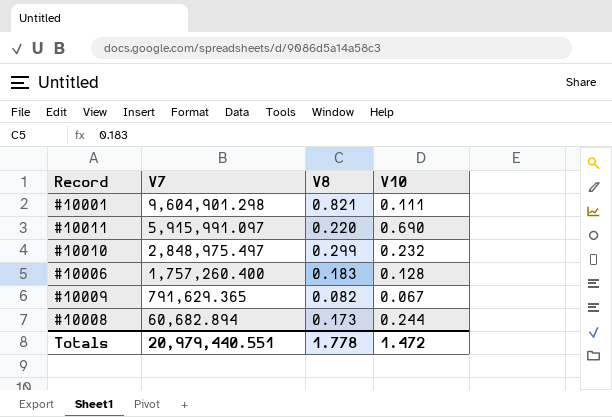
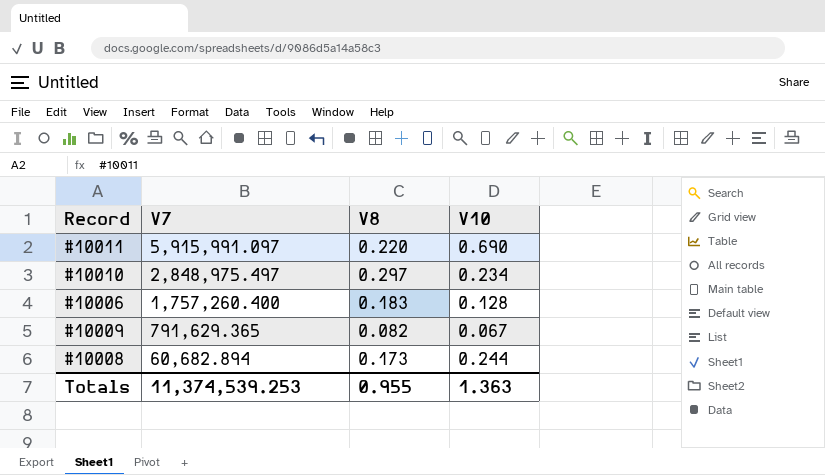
row #10001: 9,604,901.298 | 0.821 | 0.111 -> none
#10010 | V8: 0.299 -> 0.297
#10010 | V10: 0.232 -> 0.234
Totals | V7: 20,979,440.551 -> 11,374,539.253
Totals | V8: 1.778 -> 0.955
Totals | V10: 1.472 -> 1.363

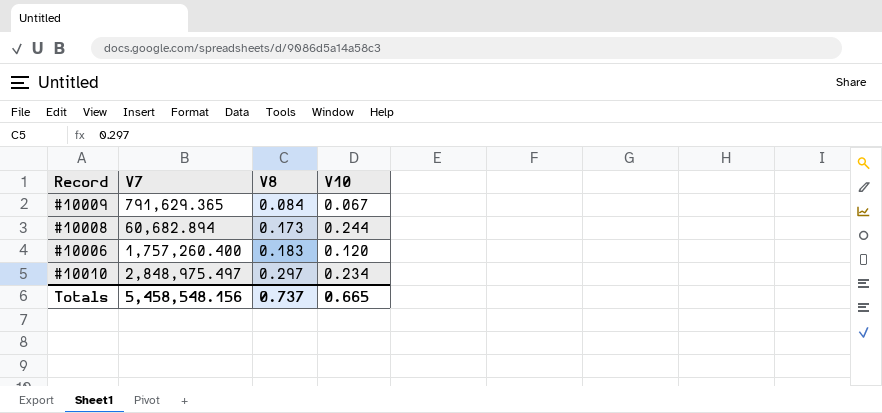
row order: V7 descending -> V8 ascending
row #10011: 5,915,991.097 | 0.220 | 0.690 -> none
#10009 | V8: 0.082 -> 0.084
#10006 | V10: 0.128 -> 0.120
Totals | V7: 11,374,539.253 -> 5,458,548.156
Totals | V8: 0.955 -> 0.737
Totals | V10: 1.363 -> 0.665

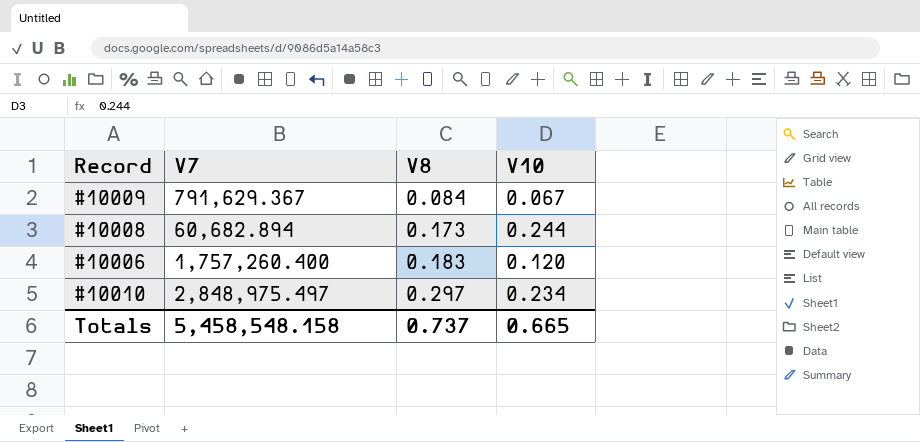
#10009 | V7: 791,629.365 -> 791,629.367
Totals | V7: 5,458,548.156 -> 5,458,548.158

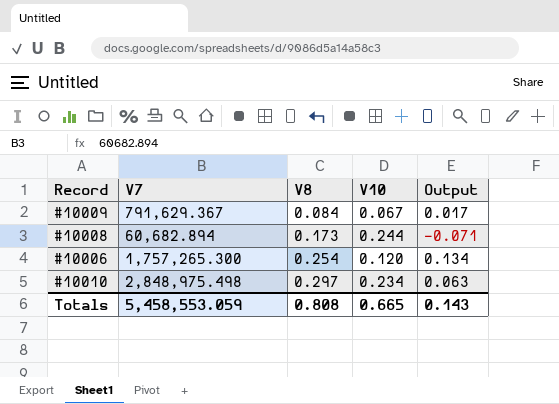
column Output | formula: none -> [V8] - [V10]
#10006 | V7: 1,757,260.400 -> 1,757,265.300
#10006 | V8: 0.183 -> 0.254
#10010 | V7: 2,848,975.497 -> 2,848,975.498
Totals | V7: 5,458,548.158 -> 5,458,553.059
Totals | V8: 0.737 -> 0.808

